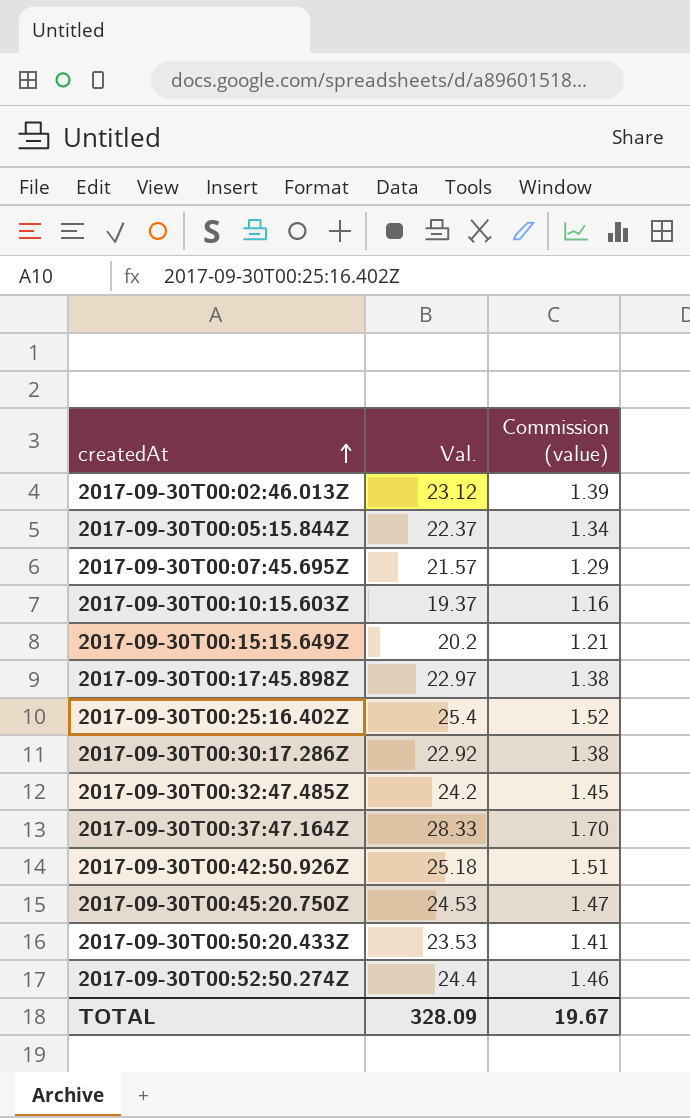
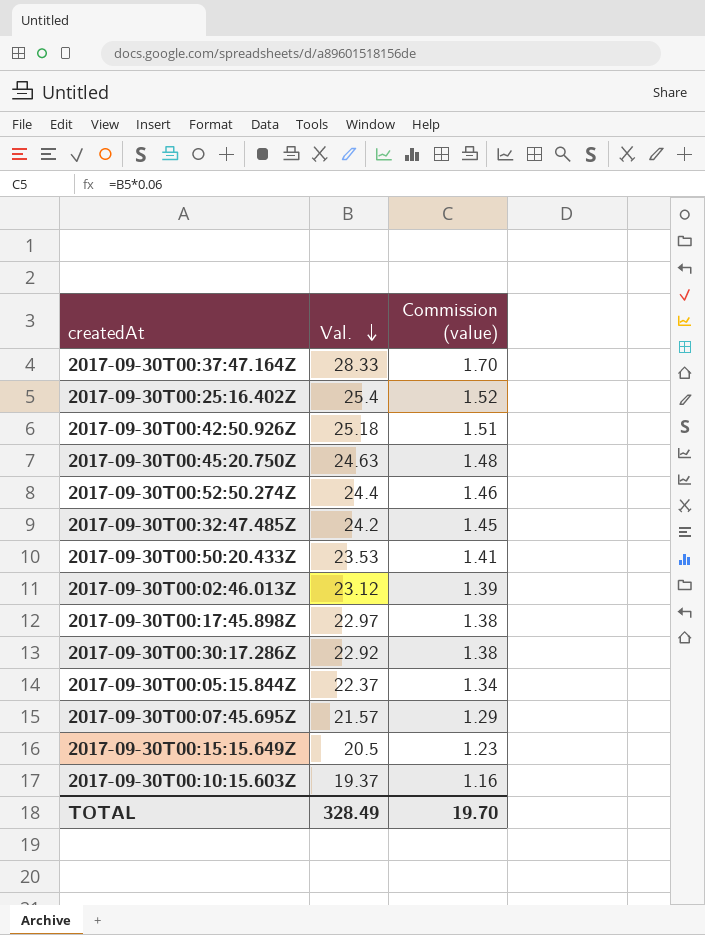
row order: createdAt ascending -> Val. descending
2017-09-30T00:45:20.750Z | Val.: 24.53 -> 24.63
2017-09-30T00:45:20.750Z | Commission (value): 1.47 -> 1.48
2017-09-30T00:15:15.649Z | Val.: 20.2 -> 20.5
2017-09-30T00:15:15.649Z | Commission (value): 1.21 -> 1.23
TOTAL | Val.: 328.09 -> 328.49
TOTAL | Commission (value): 19.67 -> 19.70

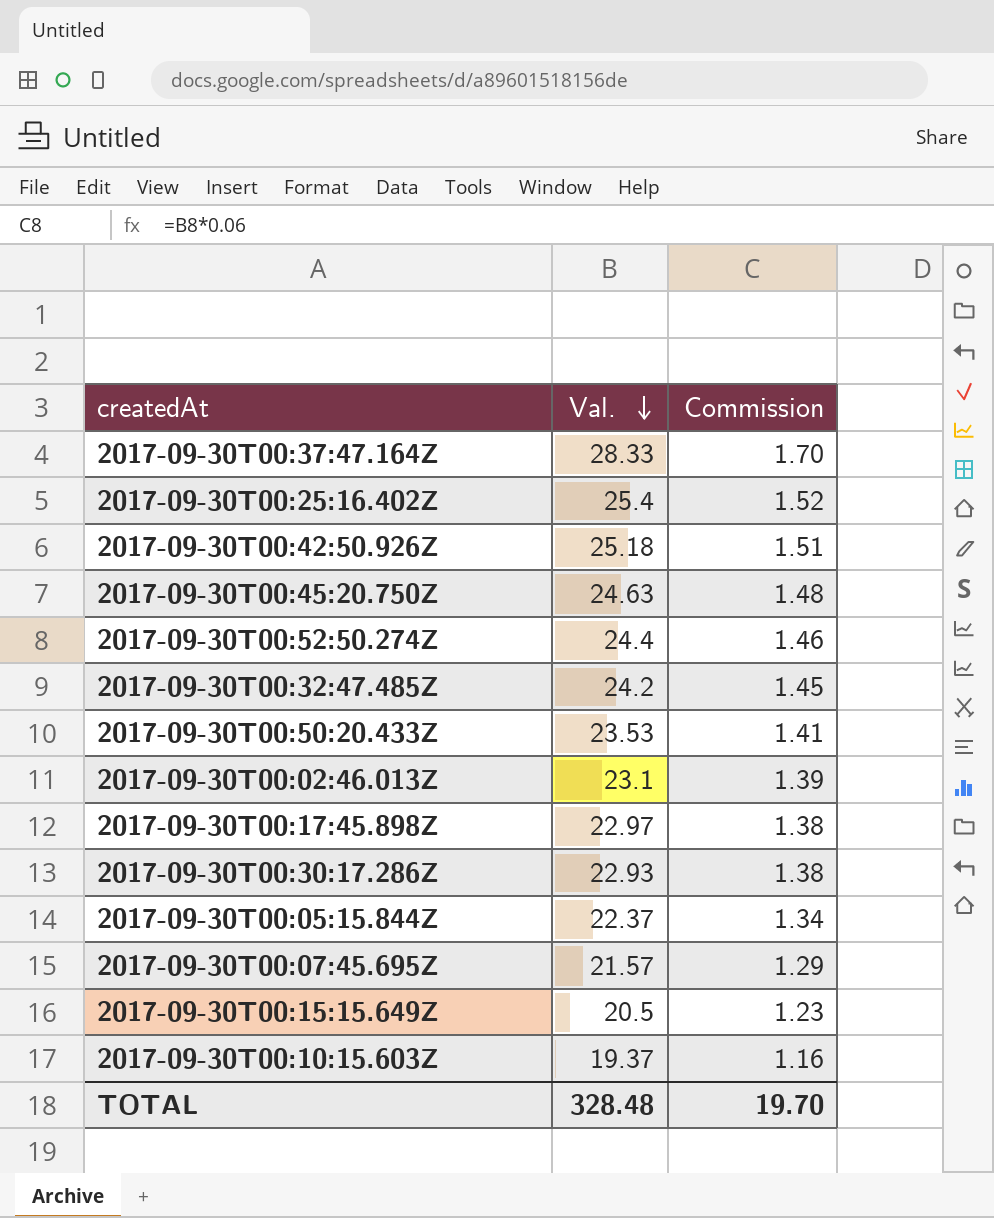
column name: Commission (value) -> Commission
2017-09-30T00:02:46.013Z | Val.: 23.12 -> 23.1
2017-09-30T00:30:17.286Z | Val.: 22.92 -> 22.93
TOTAL | Val.: 328.49 -> 328.48

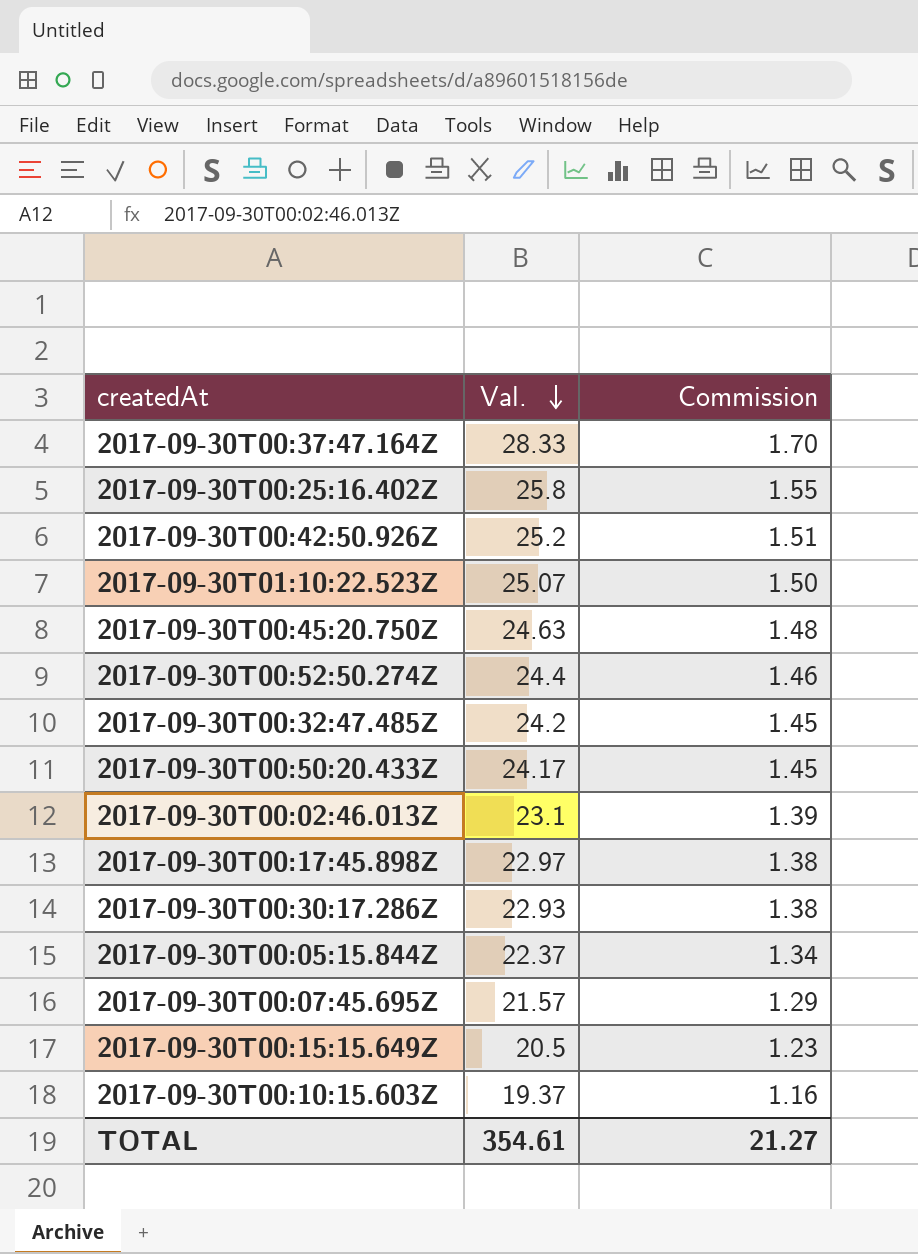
2017-09-30T00:25:16.402Z | Val.: 25.4 -> 25.8
2017-09-30T00:25:16.402Z | Commission: 1.52 -> 1.55
2017-09-30T00:42:50.926Z | Val.: 25.18 -> 25.2
row 2017-09-30T01:10:22.523Z: none -> 25.07 | 1.50
2017-09-30T00:50:20.433Z | Val.: 23.53 -> 24.17
2017-09-30T00:50:20.433Z | Commission: 1.41 -> 1.45
TOTAL | Val.: 328.48 -> 354.61
TOTAL | Commission: 19.70 -> 21.27

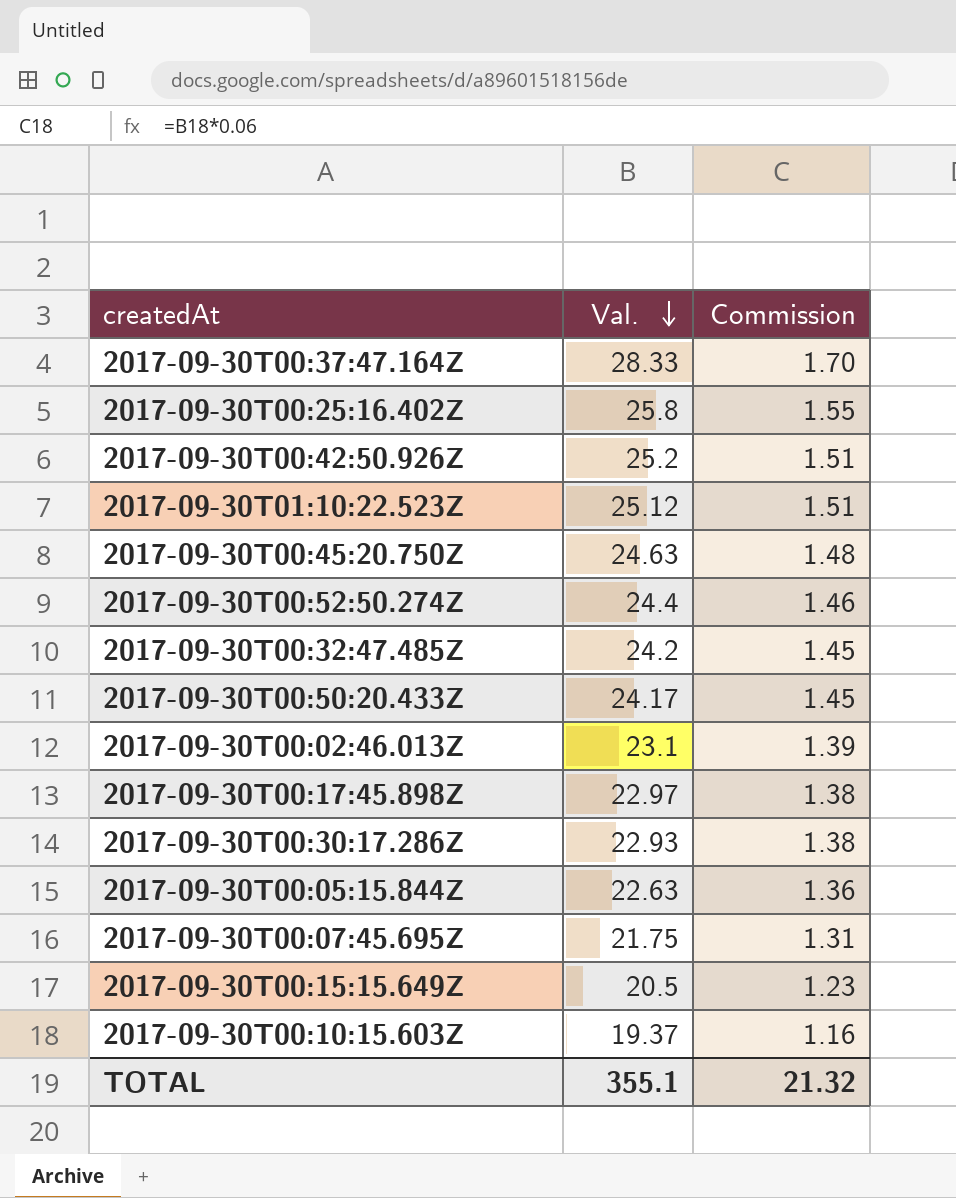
2017-09-30T01:10:22.523Z | Val.: 25.07 -> 25.12
2017-09-30T01:10:22.523Z | Commission: 1.50 -> 1.51
2017-09-30T00:05:15.844Z | Val.: 22.37 -> 22.63
2017-09-30T00:05:15.844Z | Commission: 1.34 -> 1.36
2017-09-30T00:07:45.695Z | Val.: 21.57 -> 21.75
2017-09-30T00:07:45.695Z | Commission: 1.29 -> 1.31
TOTAL | Val.: 354.61 -> 355.1
TOTAL | Commission: 21.27 -> 21.32

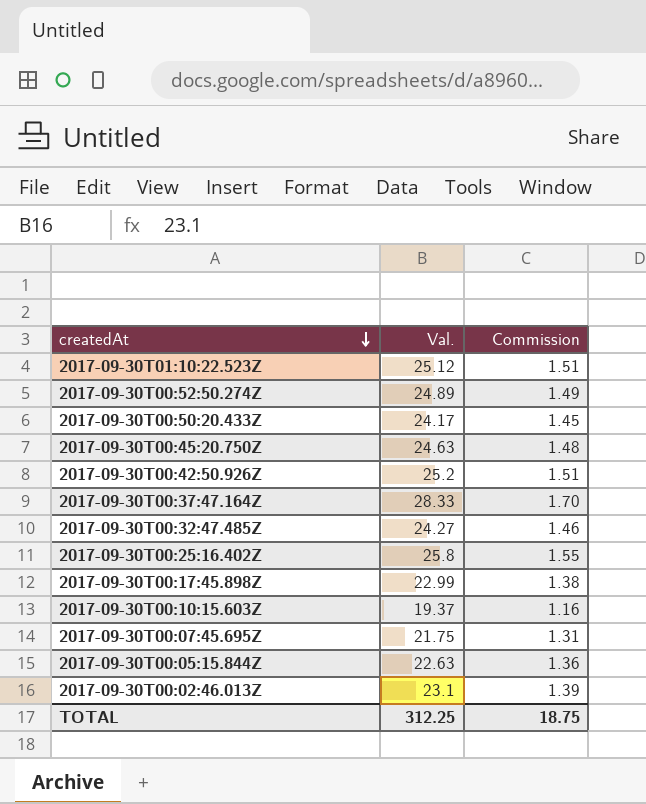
row order: Val. descending -> createdAt descending
row 2017-09-30T00:30:17.286Z: 22.93 | 1.38 -> none
row 2017-09-30T00:15:15.649Z: 20.5 | 1.23 -> none
2017-09-30T00:52:50.274Z | Val.: 24.4 -> 24.89
2017-09-30T00:52:50.274Z | Commission: 1.46 -> 1.49
2017-09-30T00:32:47.485Z | Val.: 24.2 -> 24.27
2017-09-30T00:32:47.485Z | Commission: 1.45 -> 1.46
2017-09-30T00:17:45.898Z | Val.: 22.97 -> 22.99
TOTAL | Val.: 355.1 -> 312.25
TOTAL | Commission: 21.32 -> 18.75

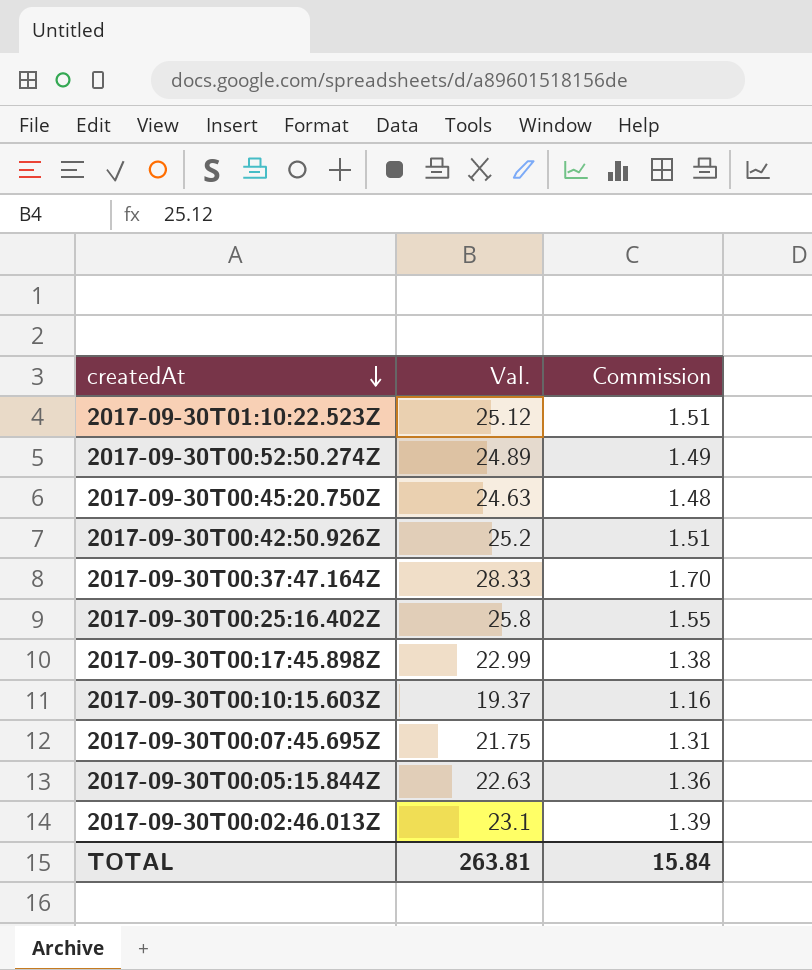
row 2017-09-30T00:50:20.433Z: 24.17 | 1.45 -> none
row 2017-09-30T00:32:47.485Z: 24.27 | 1.46 -> none
TOTAL | Val.: 312.25 -> 263.81
TOTAL | Commission: 18.75 -> 15.84

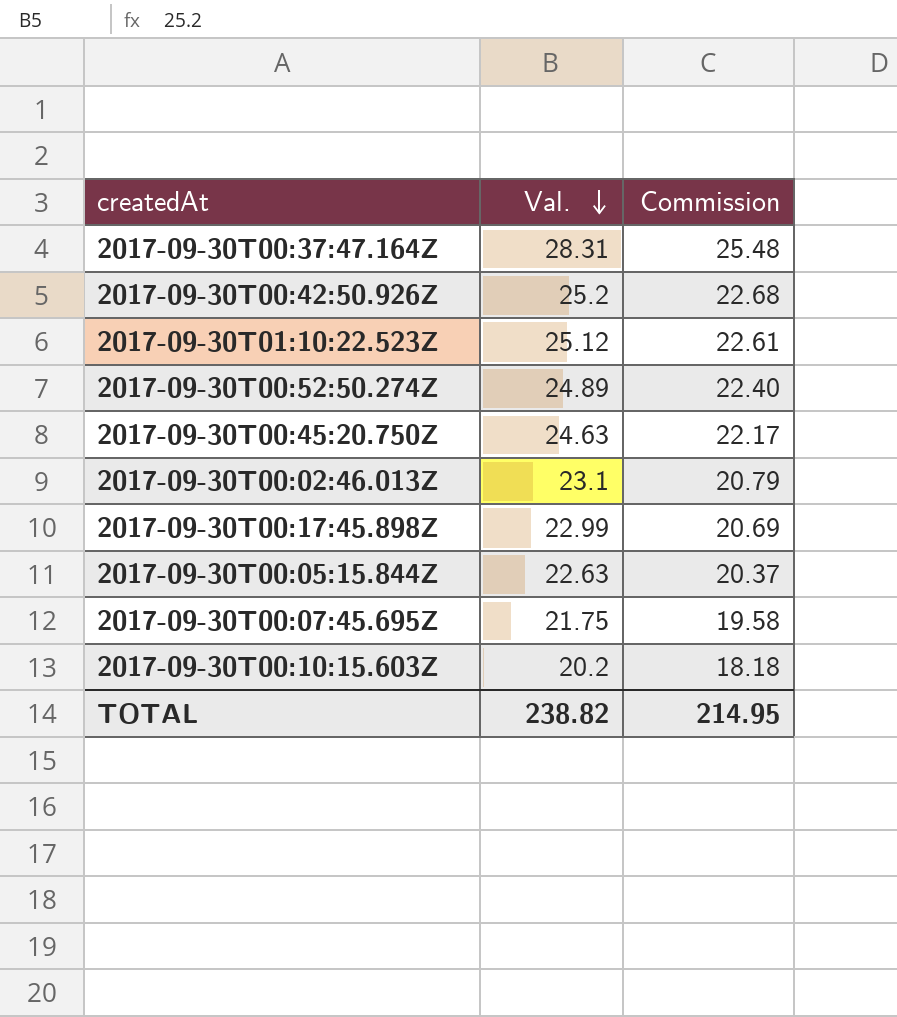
row order: createdAt descending -> Val. descending
column Commission | formula: [Val.] * 0.06 -> [Val.] * 0.9
row 2017-09-30T00:25:16.402Z: 25.8 | 1.55 -> none
2017-09-30T00:37:47.164Z | Val.: 28.33 -> 28.31
2017-09-30T00:10:15.603Z | Val.: 19.37 -> 20.2
TOTAL | Val.: 263.81 -> 238.82
TOTAL | Commission: 15.84 -> 214.95

